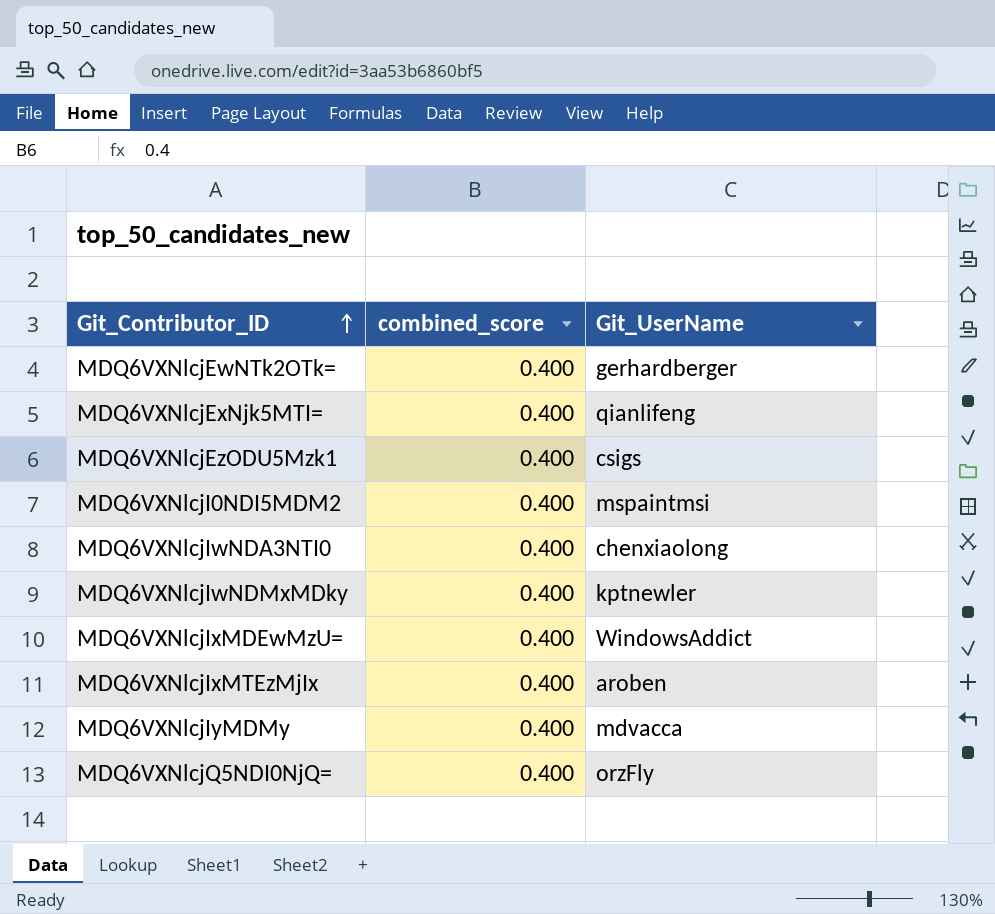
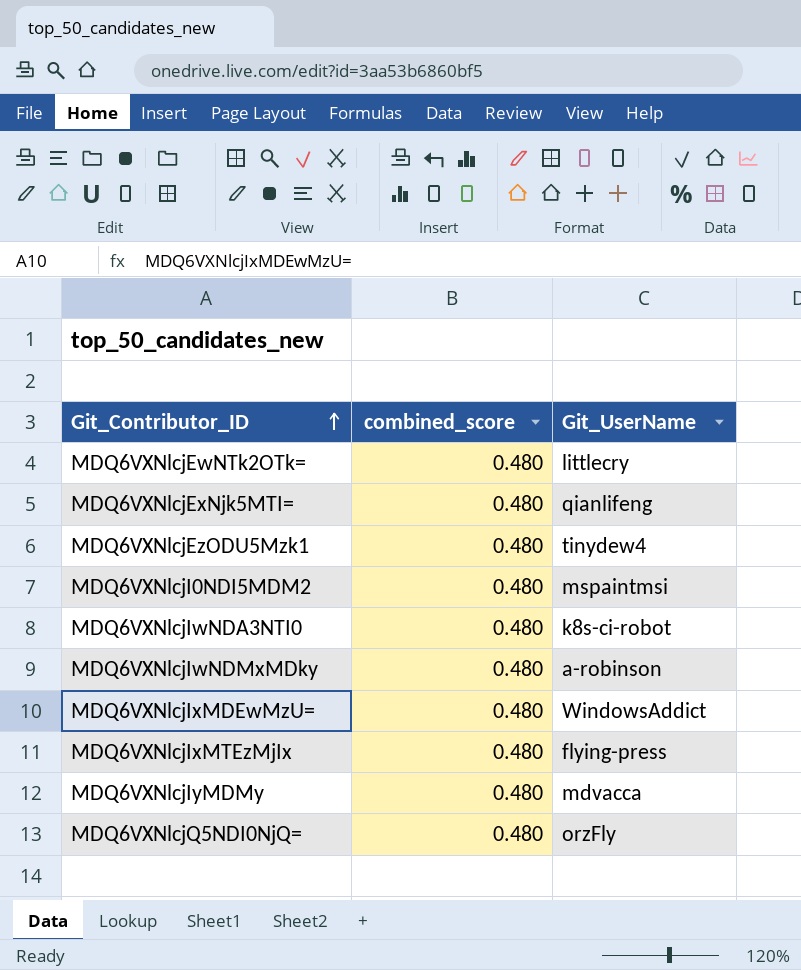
MDQ6VXNlcjEwNTk2OTk= | combined_score: 0.400 -> 0.480
MDQ6VXNlcjEwNTk2OTk= | Git_UserName: gerhardberger -> littlecry
MDQ6VXNlcjExNjk5MTI= | combined_score: 0.400 -> 0.480
MDQ6VXNlcjEzODU5Mzk1 | combined_score: 0.400 -> 0.480
MDQ6VXNlcjEzODU5Mzk1 | Git_UserName: csigs -> tinydew4
MDQ6VXNlcjI0NDI5MDM2 | combined_score: 0.400 -> 0.480
MDQ6VXNlcjIwNDA3NTI0 | combined_score: 0.400 -> 0.480
MDQ6VXNlcjIwNDA3NTI0 | Git_UserName: chenxiaolong -> k8s-ci-robot
MDQ6VXNlcjIwNDMxMDky | combined_score: 0.400 -> 0.480
MDQ6VXNlcjIwNDMxMDky | Git_UserName: kptnewler -> a-robinson
MDQ6VXNlcjIxMDEwMzU= | combined_score: 0.400 -> 0.480
MDQ6VXNlcjIxMTEzMjIx | combined_score: 0.400 -> 0.480
MDQ6VXNlcjIxMTEzMjIx | Git_UserName: aroben -> flying-press
MDQ6VXNlcjIyMDMy | combined_score: 0.400 -> 0.480
MDQ6VXNlcjQ5NDI0NjQ= | combined_score: 0.400 -> 0.480

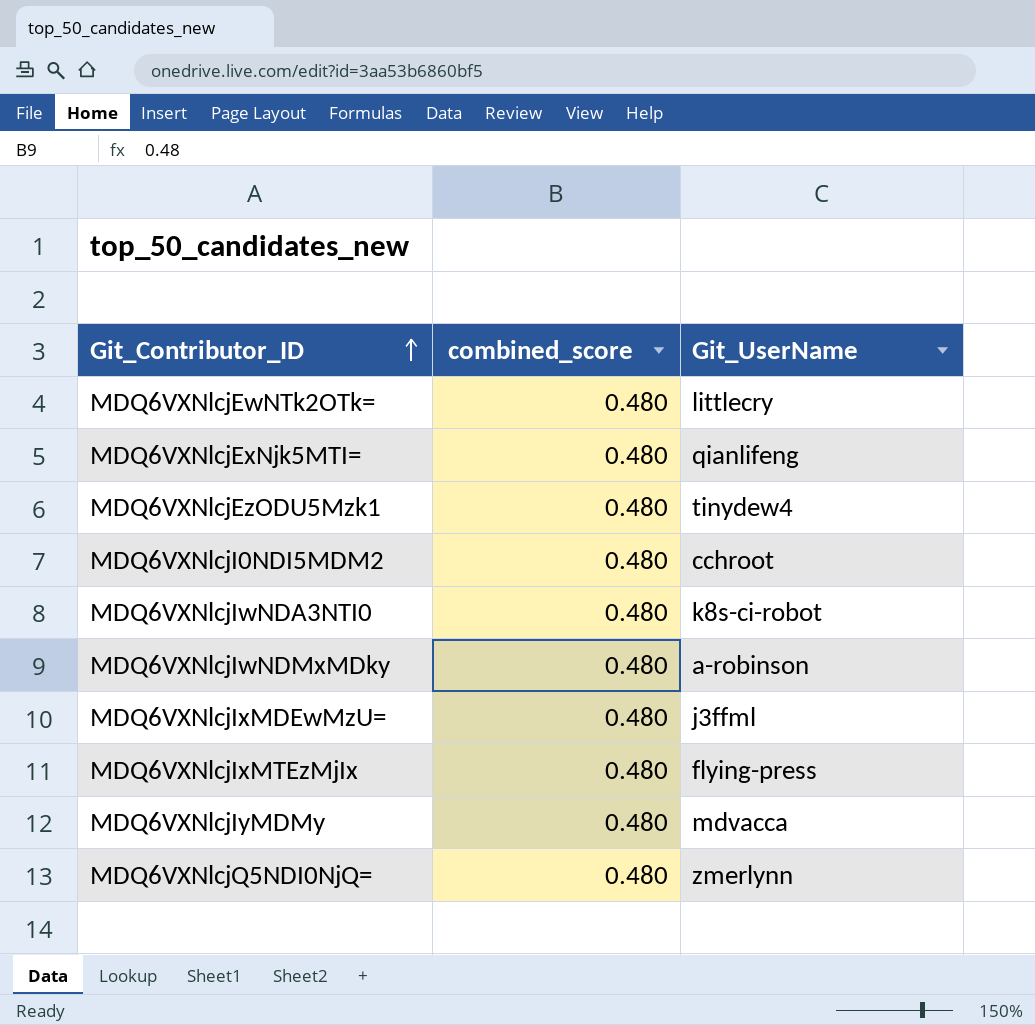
MDQ6VXNlcjI0NDI5MDM2 | Git_UserName: mspaintmsi -> cchroot
MDQ6VXNlcjIxMDEwMzU= | Git_UserName: WindowsAddict -> j3ffml
MDQ6VXNlcjQ5NDI0NjQ= | Git_UserName: orzFly -> zmerlynn

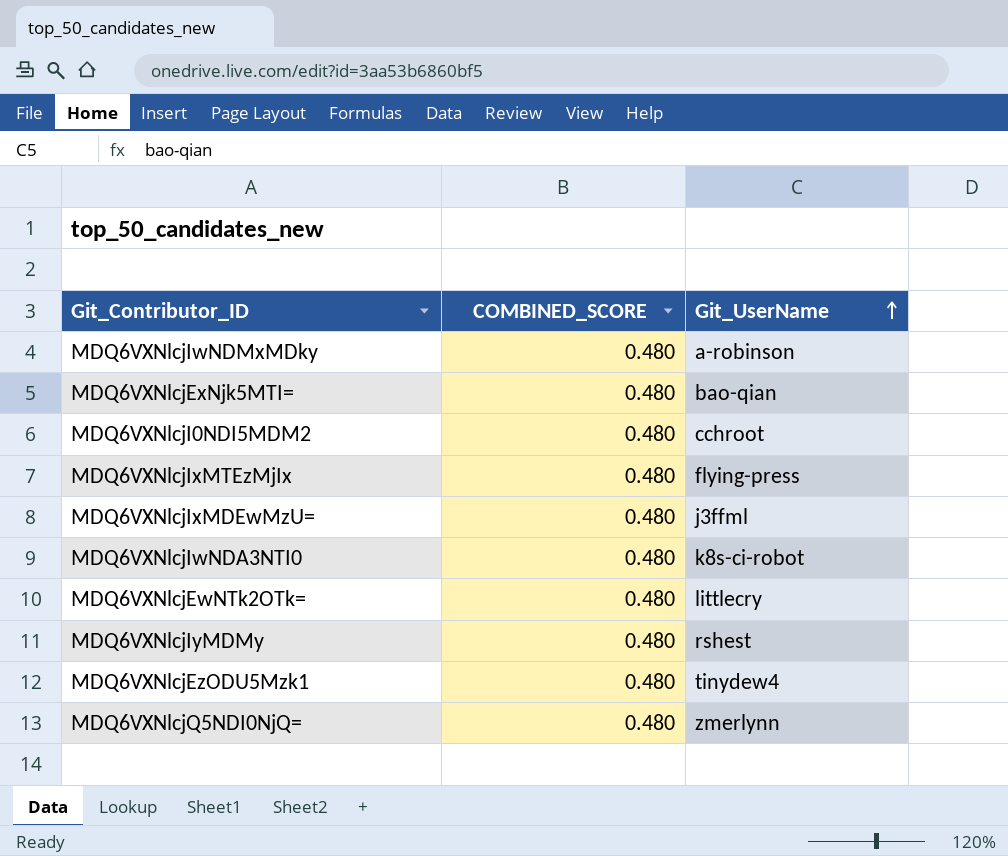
row order: Git_Contributor_ID ascending -> Git_UserName ascending
column name: combined_score -> COMBINED_SCORE
MDQ6VXNlcjExNjk5MTI= | Git_UserName: qianlifeng -> bao-qian
MDQ6VXNlcjIyMDMy | Git_UserName: mdvacca -> rshest

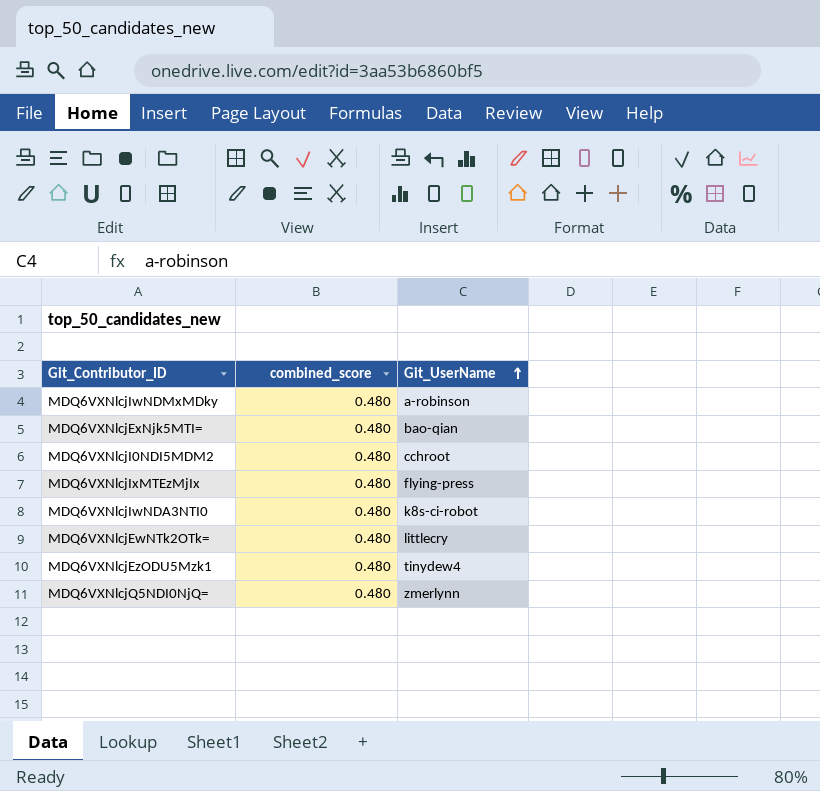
column name: COMBINED_SCORE -> combined_score
row MDQ6VXNlcjIxMDEwMzU=: 0.480 | j3ffml -> none
row MDQ6VXNlcjIyMDMy: 0.480 | rshest -> none

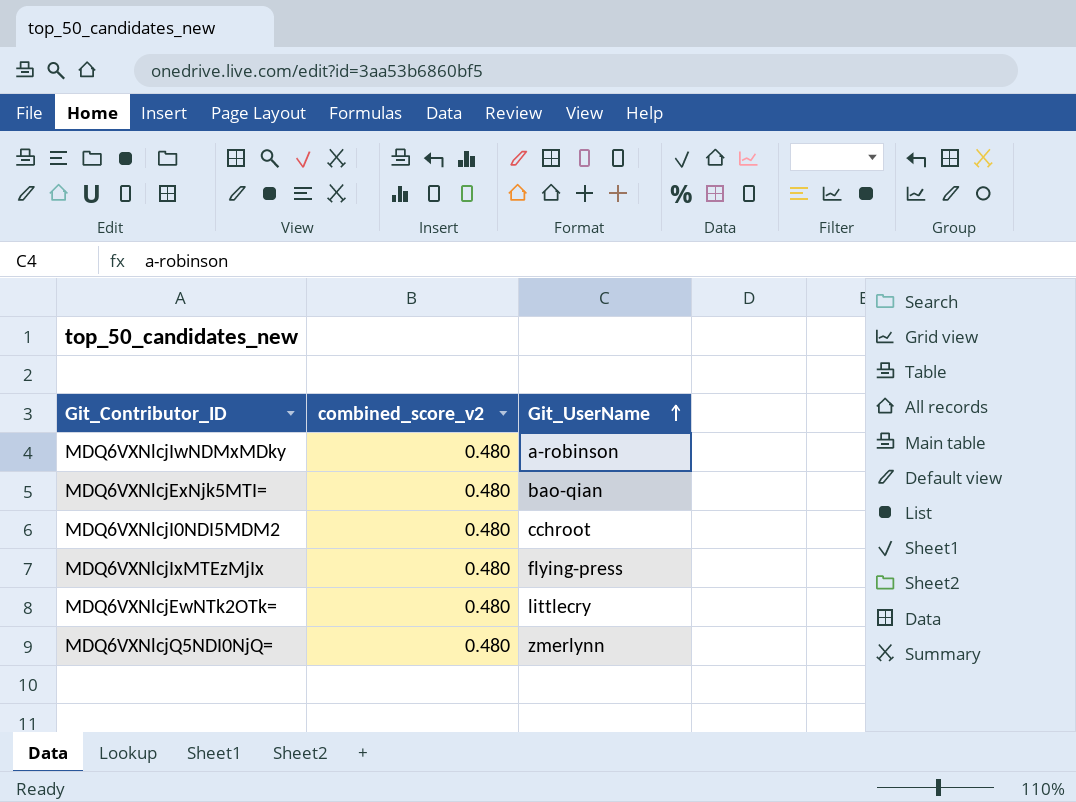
column name: combined_score -> combined_score_v2
row MDQ6VXNlcjIwNDA3NTI0: 0.480 | k8s-ci-robot -> none
row MDQ6VXNlcjEzODU5Mzk1: 0.480 | tinydew4 -> none

